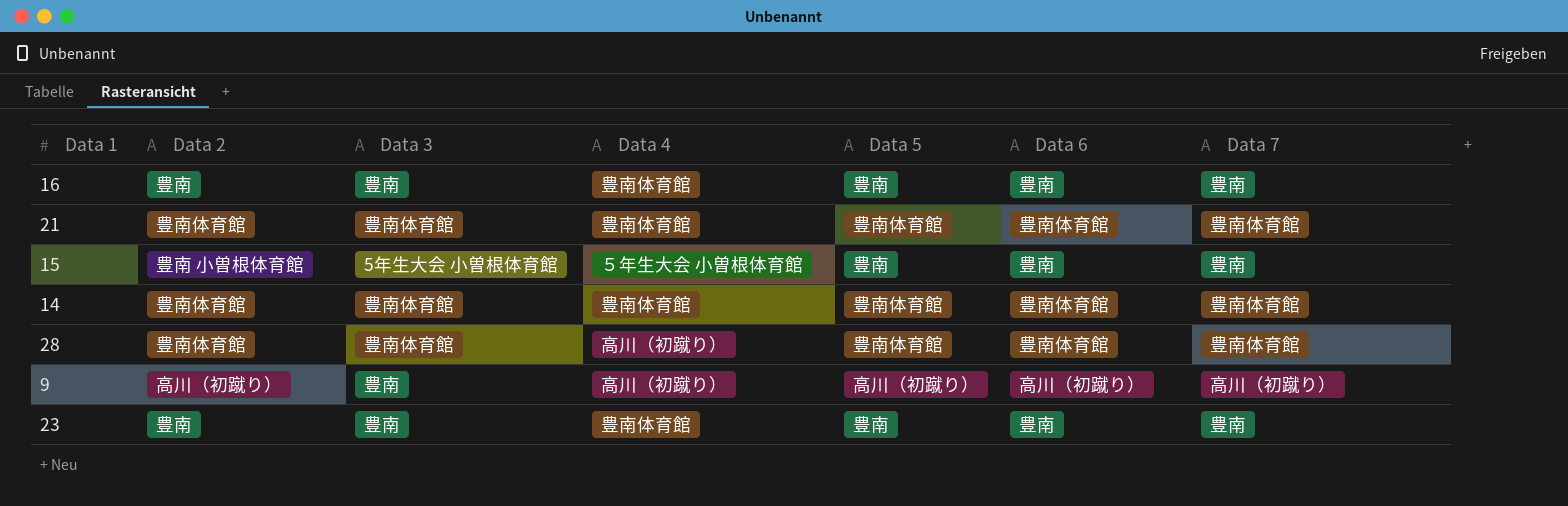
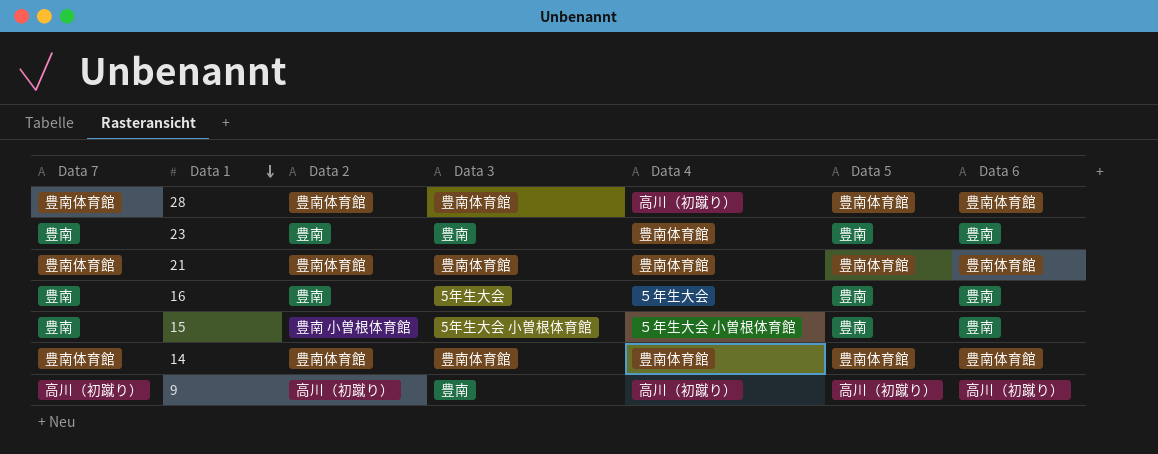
row order: none -> Data 1 descending
column Data 7 | position: 7 -> 1
16 | Data 3: 豊南 -> 5年生大会
16 | Data 4: 豊南体育館 -> ５年生大会

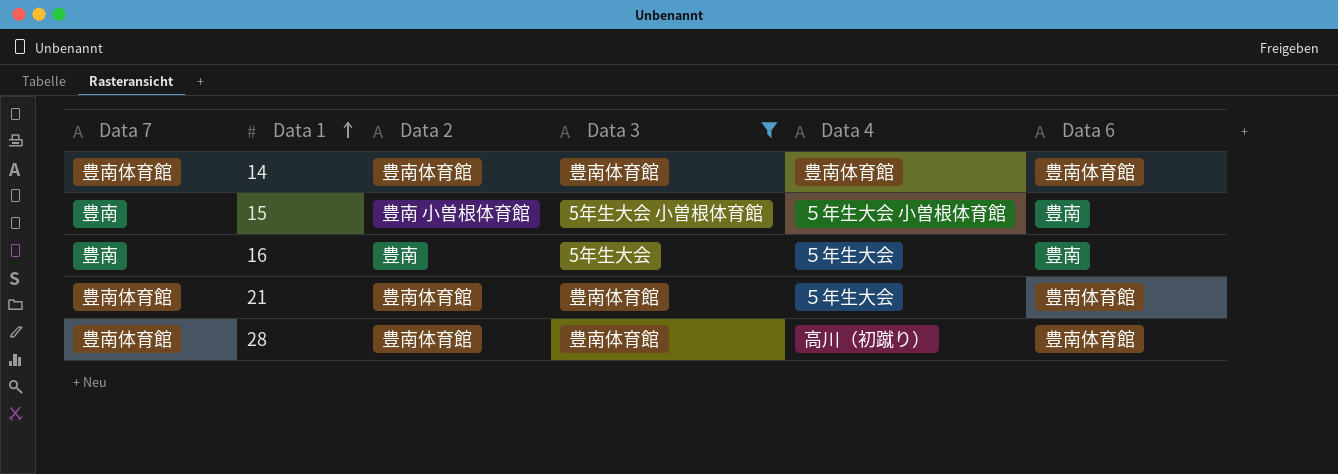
filter: none -> Data 3 != 豊南
row order: Data 1 descending -> Data 1 ascending
column Data 5 | position: 6 -> none
21 | Data 4: 豊南体育館 -> ５年生大会

